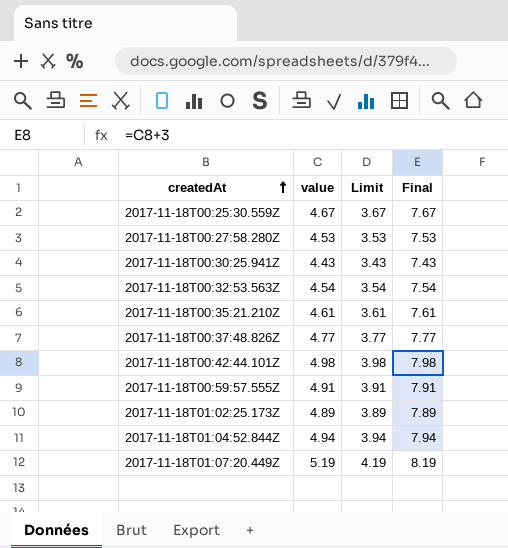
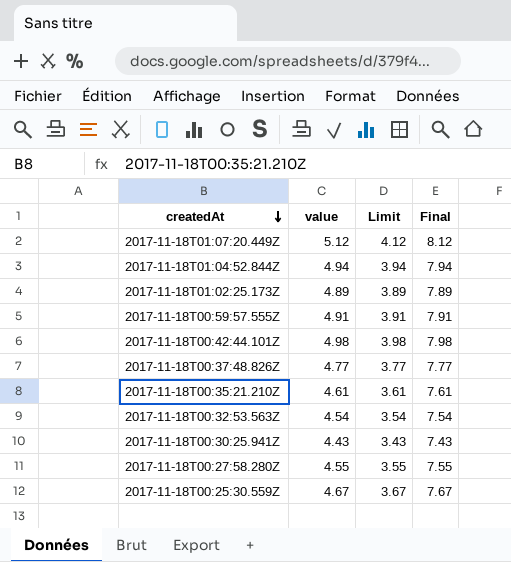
row order: createdAt ascending -> createdAt descending
2017-11-18T01:07:20.449Z | value: 5.19 -> 5.12
2017-11-18T01:07:20.449Z | Limit: 4.19 -> 4.12
2017-11-18T01:07:20.449Z | Final: 8.19 -> 8.12
2017-11-18T00:27:58.280Z | value: 4.53 -> 4.55
2017-11-18T00:27:58.280Z | Limit: 3.53 -> 3.55
2017-11-18T00:27:58.280Z | Final: 7.53 -> 7.55

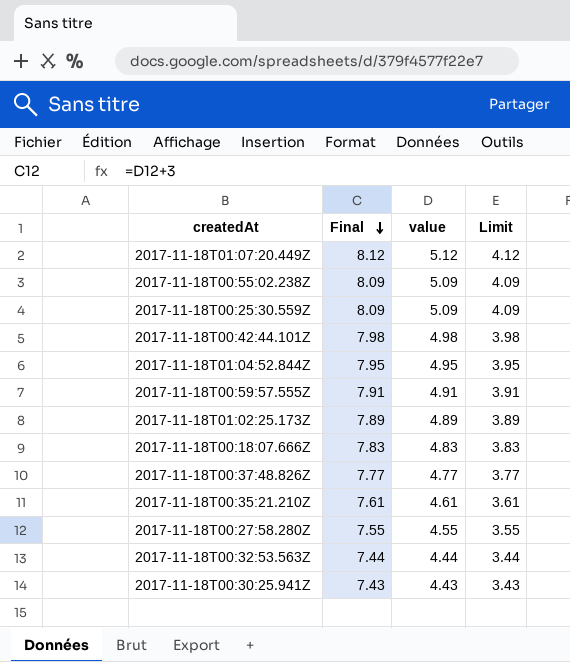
row order: createdAt descending -> Final descending
column Final | position: 4 -> 2
row 2017-11-18T00:55:02.238Z: none -> 8.09 | 5.09 | 4.09
2017-11-18T00:25:30.559Z | Final: 7.67 -> 8.09
2017-11-18T00:25:30.559Z | value: 4.67 -> 5.09
2017-11-18T00:25:30.559Z | Limit: 3.67 -> 4.09
2017-11-18T01:04:52.844Z | Final: 7.94 -> 7.95
2017-11-18T01:04:52.844Z | value: 4.94 -> 4.95
2017-11-18T01:04:52.844Z | Limit: 3.94 -> 3.95
row 2017-11-18T00:18:07.666Z: none -> 7.83 | 4.83 | 3.83
2017-11-18T00:32:53.563Z | Final: 7.54 -> 7.44
2017-11-18T00:32:53.563Z | value: 4.54 -> 4.44
2017-11-18T00:32:53.563Z | Limit: 3.54 -> 3.44

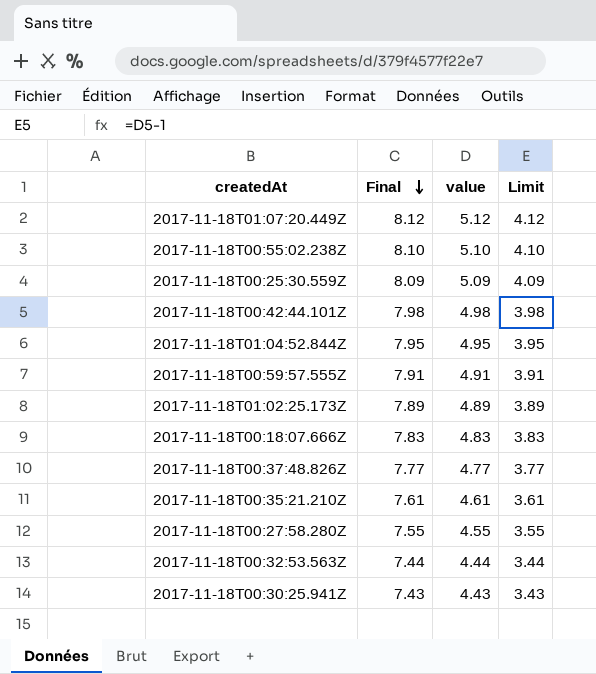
2017-11-18T00:55:02.238Z | Final: 8.09 -> 8.10
2017-11-18T00:55:02.238Z | value: 5.09 -> 5.10
2017-11-18T00:55:02.238Z | Limit: 4.09 -> 4.10

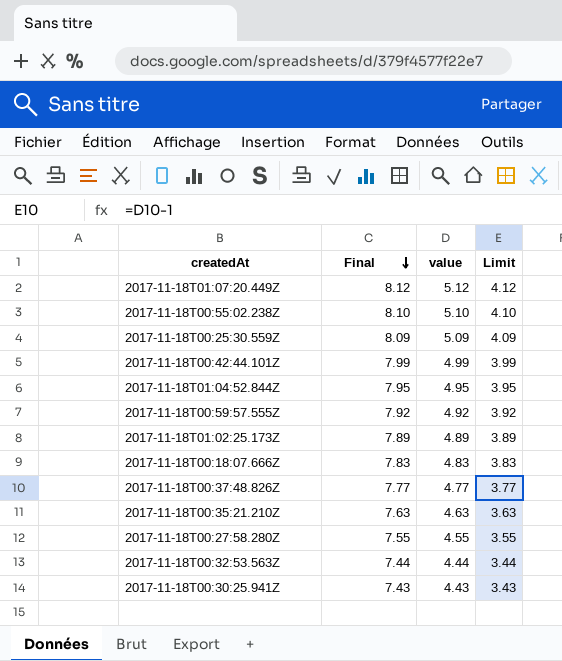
2017-11-18T00:42:44.101Z | Final: 7.98 -> 7.99
2017-11-18T00:42:44.101Z | value: 4.98 -> 4.99
2017-11-18T00:42:44.101Z | Limit: 3.98 -> 3.99
2017-11-18T00:59:57.555Z | Final: 7.91 -> 7.92
2017-11-18T00:59:57.555Z | value: 4.91 -> 4.92
2017-11-18T00:59:57.555Z | Limit: 3.91 -> 3.92
2017-11-18T00:35:21.210Z | Final: 7.61 -> 7.63
2017-11-18T00:35:21.210Z | value: 4.61 -> 4.63
2017-11-18T00:35:21.210Z | Limit: 3.61 -> 3.63

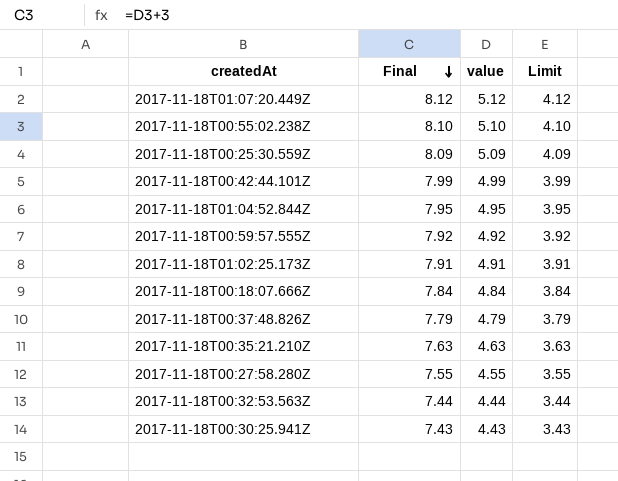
2017-11-18T01:02:25.173Z | Final: 7.89 -> 7.91
2017-11-18T01:02:25.173Z | value: 4.89 -> 4.91
2017-11-18T01:02:25.173Z | Limit: 3.89 -> 3.91
2017-11-18T00:18:07.666Z | Final: 7.83 -> 7.84
2017-11-18T00:18:07.666Z | value: 4.83 -> 4.84
2017-11-18T00:18:07.666Z | Limit: 3.83 -> 3.84
2017-11-18T00:37:48.826Z | Final: 7.77 -> 7.79
2017-11-18T00:37:48.826Z | value: 4.77 -> 4.79
2017-11-18T00:37:48.826Z | Limit: 3.77 -> 3.79

